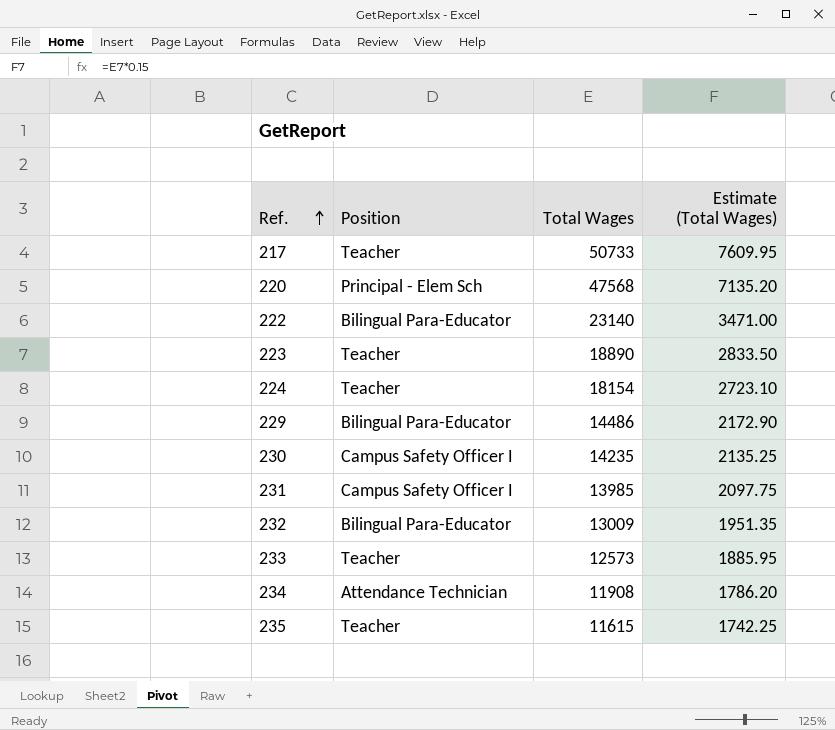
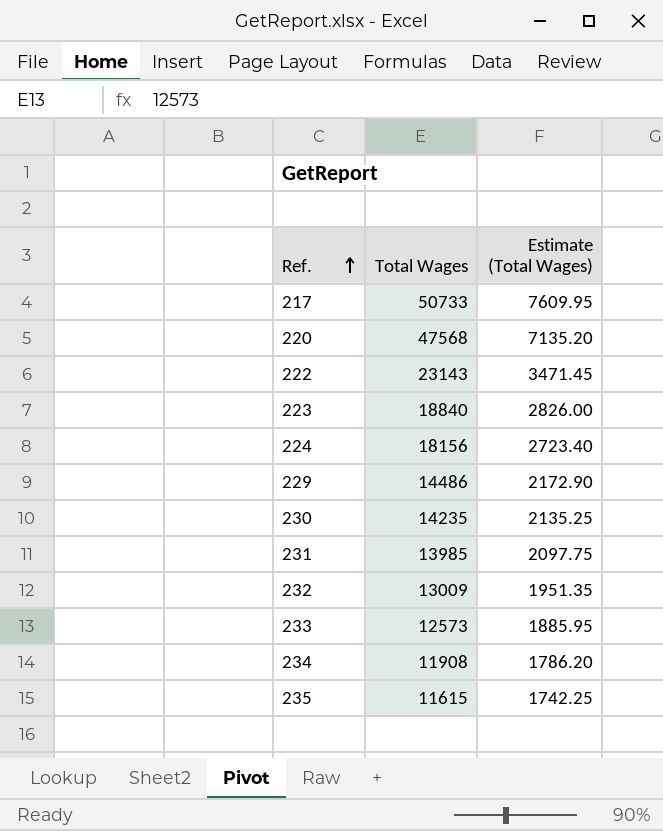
column Position | position: 2 -> none
222 | Total Wages: 23140 -> 23143
222 | Estimate (Total Wages): 3471.00 -> 3471.45
223 | Total Wages: 18890 -> 18840
223 | Estimate (Total Wages): 2833.50 -> 2826.00
224 | Total Wages: 18154 -> 18156
224 | Estimate (Total Wages): 2723.10 -> 2723.40

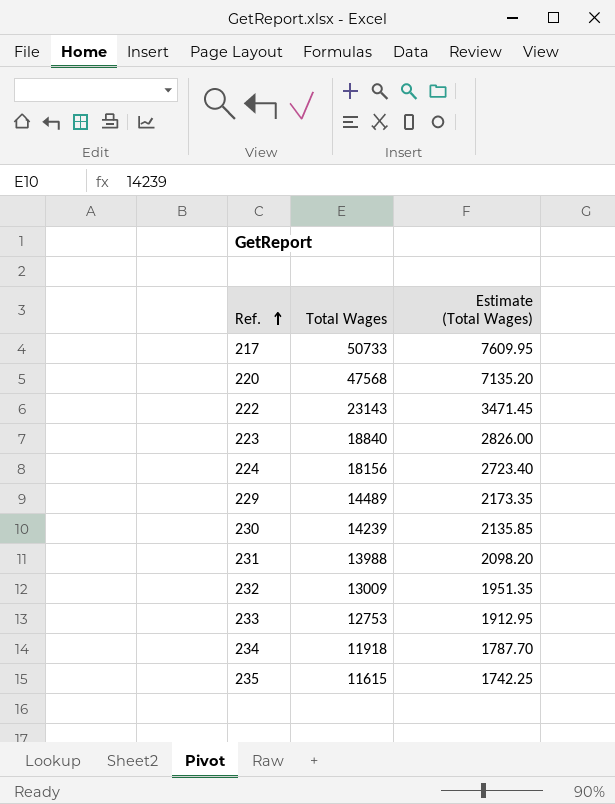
229 | Total Wages: 14486 -> 14489
229 | Estimate (Total Wages): 2172.90 -> 2173.35
230 | Total Wages: 14235 -> 14239
230 | Estimate (Total Wages): 2135.25 -> 2135.85
231 | Total Wages: 13985 -> 13988
231 | Estimate (Total Wages): 2097.75 -> 2098.20
233 | Total Wages: 12573 -> 12753
233 | Estimate (Total Wages): 1885.95 -> 1912.95
234 | Total Wages: 11908 -> 11918
234 | Estimate (Total Wages): 1786.20 -> 1787.70

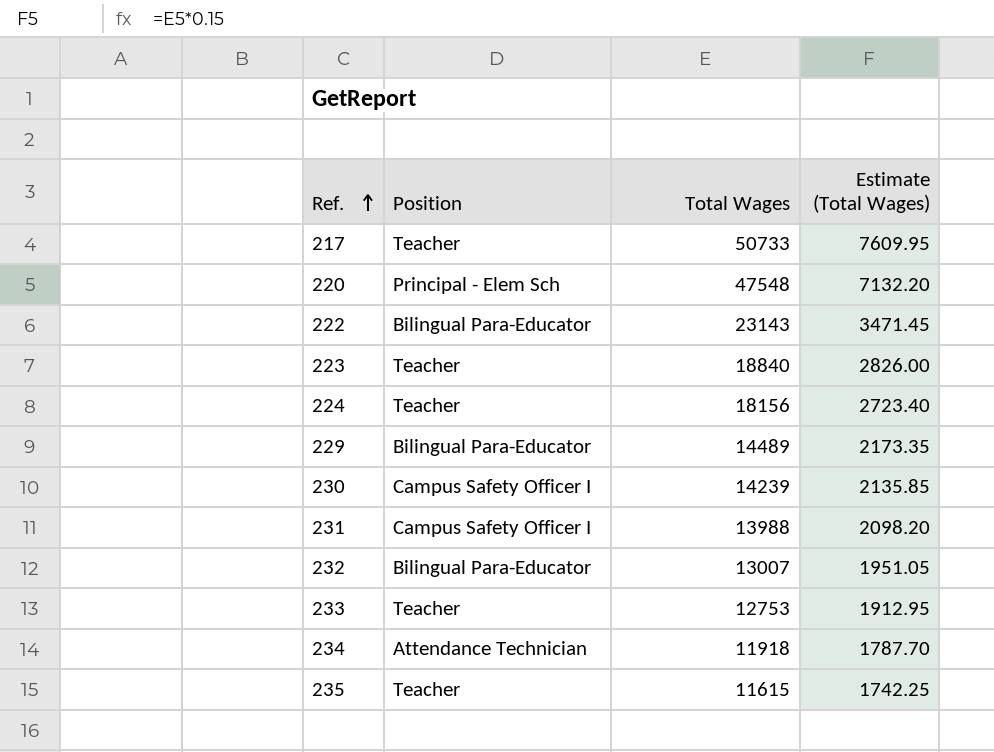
column Position | position: none -> 2
220 | Total Wages: 47568 -> 47548
220 | Estimate (Total Wages): 7135.20 -> 7132.20
232 | Total Wages: 13009 -> 13007
232 | Estimate (Total Wages): 1951.35 -> 1951.05

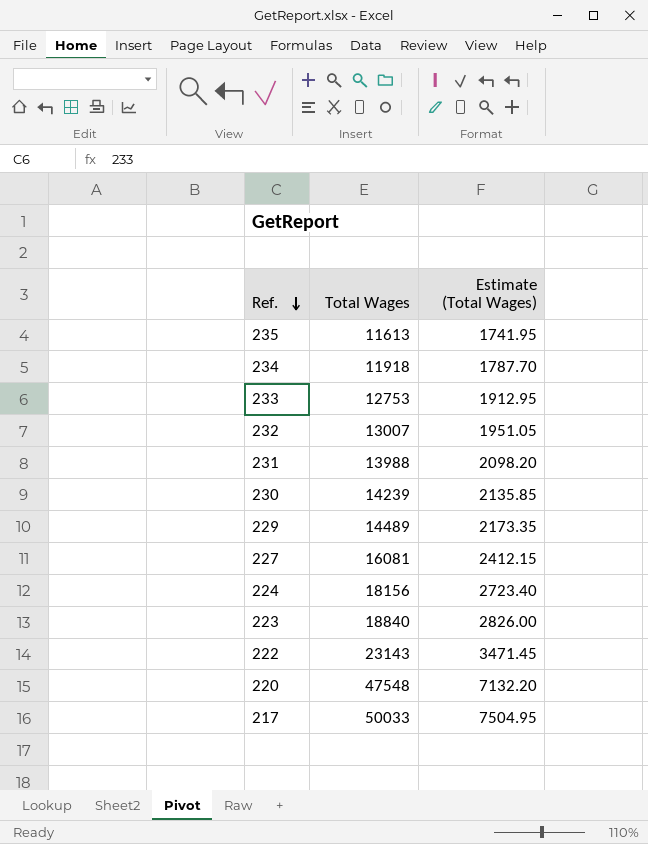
row order: Ref. ascending -> Ref. descending
column Position | position: 2 -> none
235 | Total Wages: 11615 -> 11613
235 | Estimate (Total Wages): 1742.25 -> 1741.95
row 227: none -> 16081 | 2412.15
217 | Total Wages: 50733 -> 50033
217 | Estimate (Total Wages): 7609.95 -> 7504.95

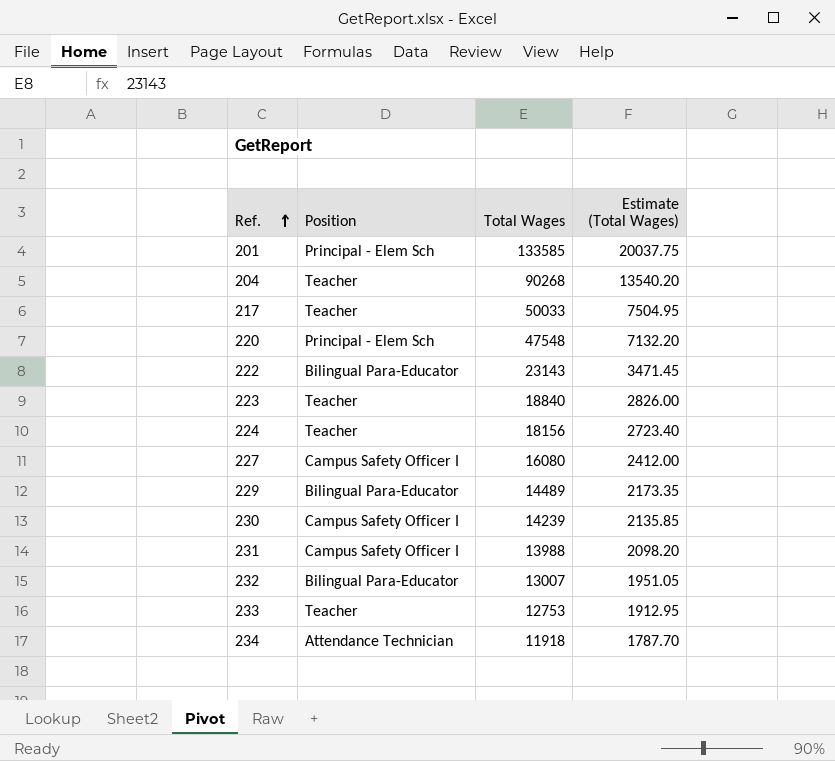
row order: Ref. descending -> Ref. ascending
column Position | position: none -> 2
row 235: 11613 | 1741.95 -> none
row 201: none -> Principal - Elem Sch | 133585 | 20037.75
row 204: none -> Teacher | 90268 | 13540.20
227 | Total Wages: 16081 -> 16080
227 | Estimate (Total Wages): 2412.15 -> 2412.00

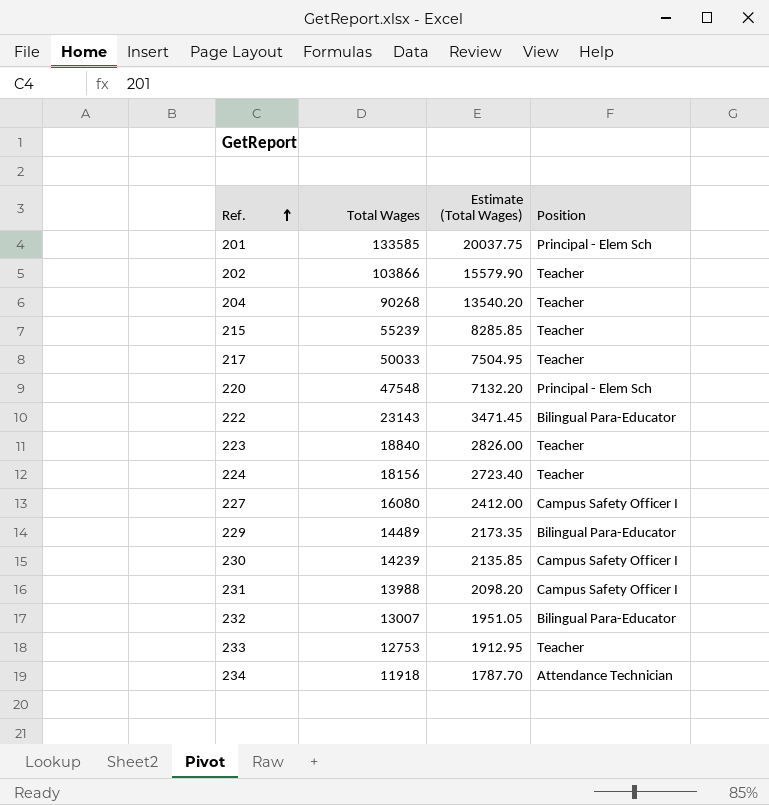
column Position | position: 2 -> 4
row 202: none -> 103866 | 15579.90 | Teacher
row 215: none -> 55239 | 8285.85 | Teacher

